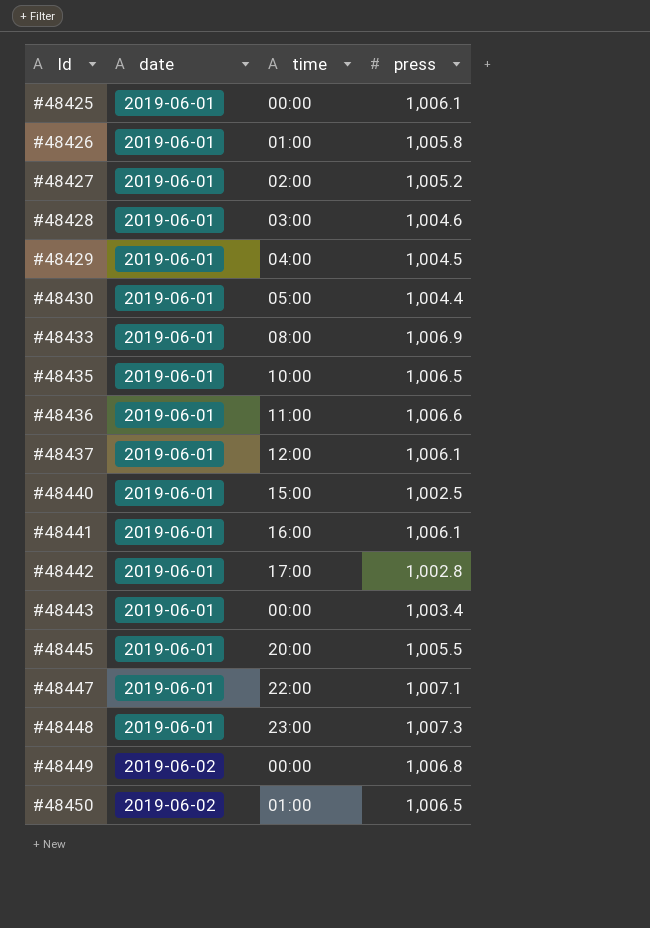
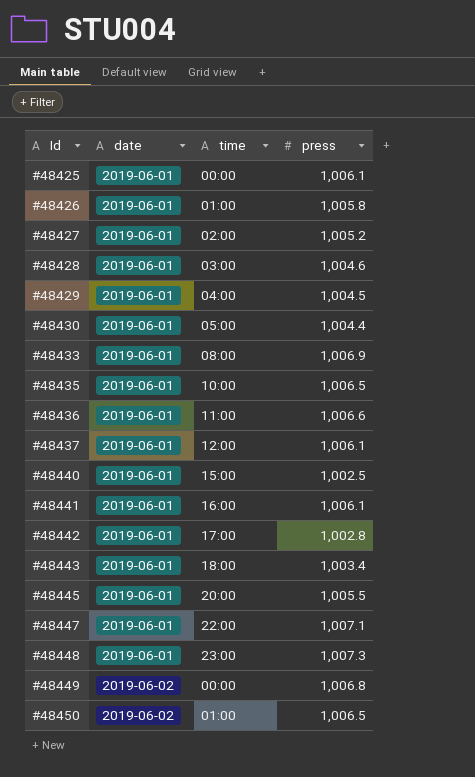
#48443 | time: 00:00 -> 18:00

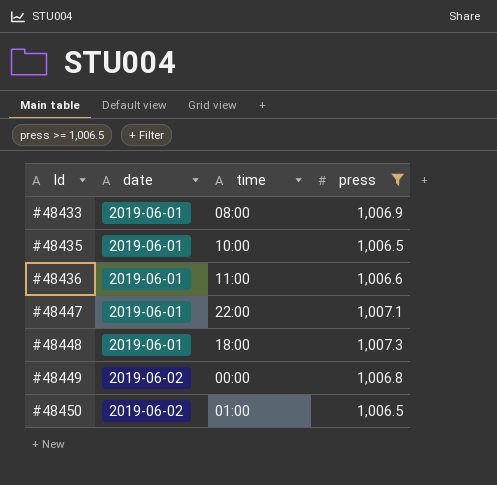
filter: none -> press >= 1,006.5
#48448 | time: 23:00 -> 18:00

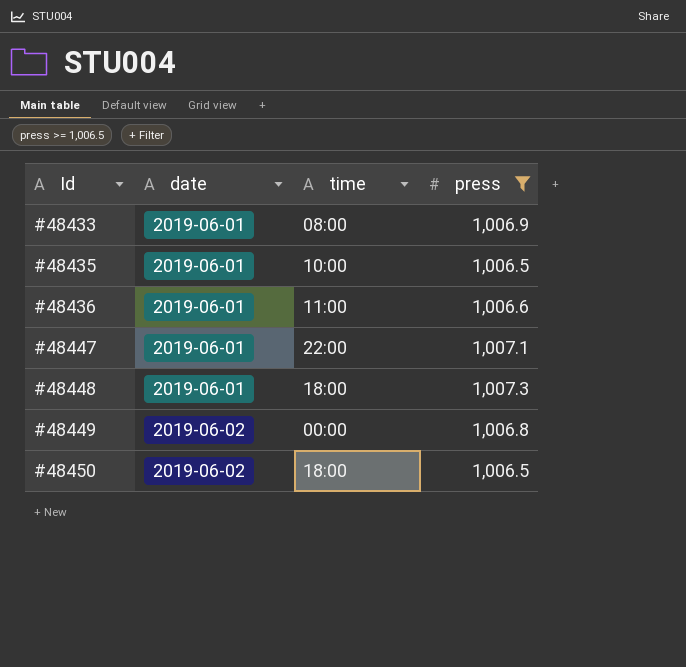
#48450 | time: 01:00 -> 18:00

